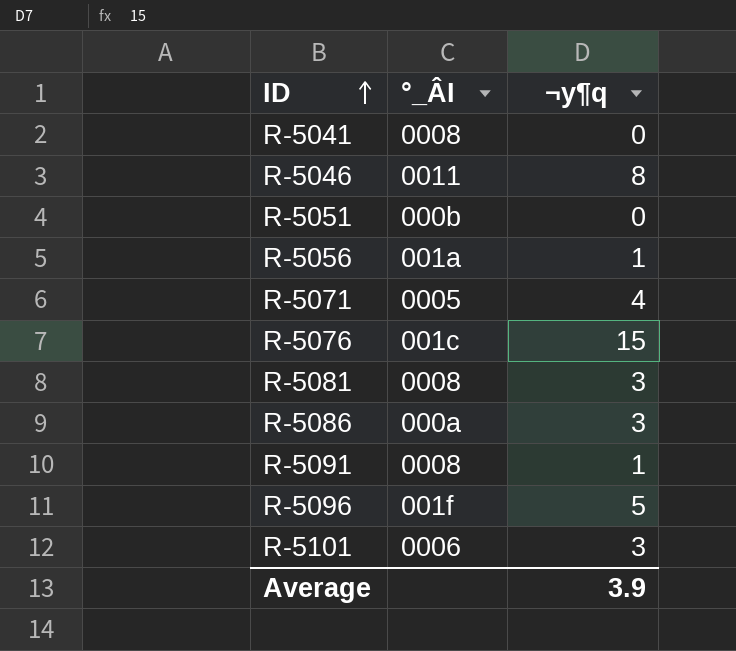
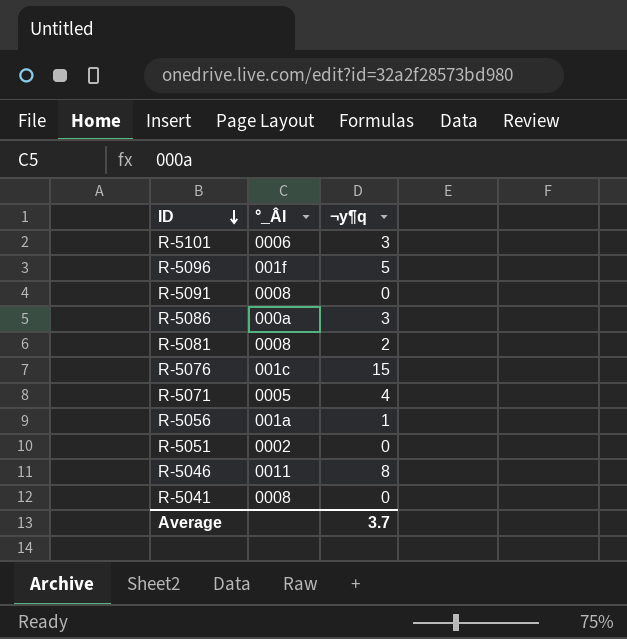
row order: ID ascending -> ID descending
R-5091 | ¬y¶q: 1 -> 0
R-5081 | ¬y¶q: 3 -> 2
R-5051 | °_ÂI: 000b -> 0002
Average | ¬y¶q: 3.9 -> 3.7

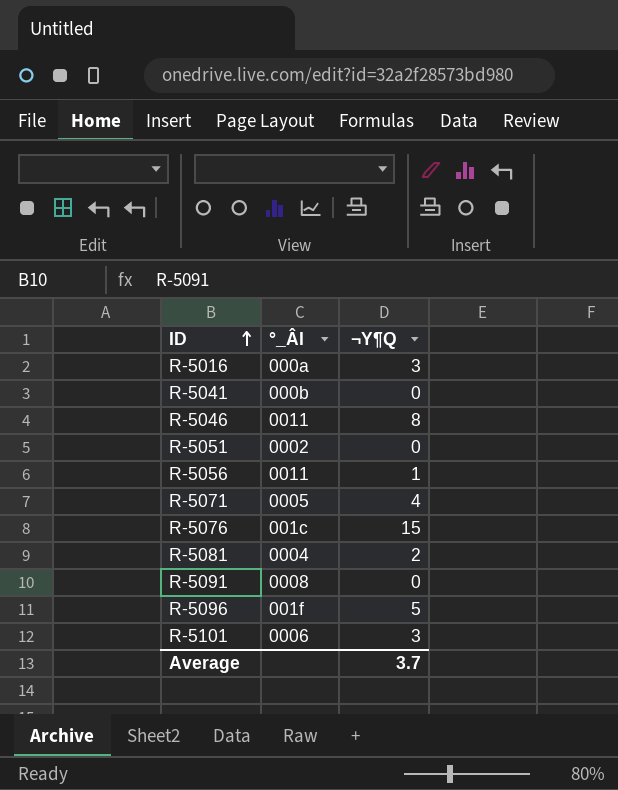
row order: ID descending -> ID ascending
column name: ¬y¶q -> ¬Y¶Q
row R-5086: 000a | 3 -> none
row R-5016: none -> 000a | 3
R-5041 | °_ÂI: 0008 -> 000b
R-5056 | °_ÂI: 001a -> 0011
R-5081 | °_ÂI: 0008 -> 0004

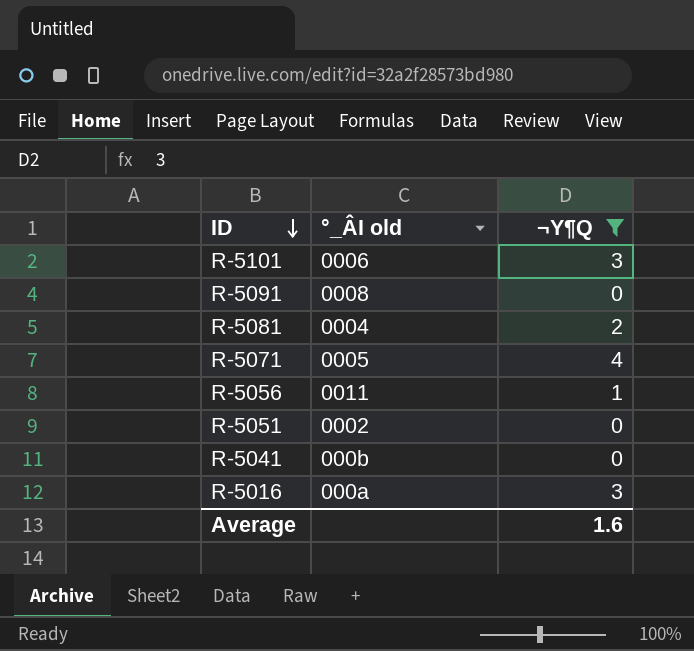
filter: none -> ¬Y¶Q <= 4
row order: ID ascending -> ID descending
column name: °_ÂI -> °_ÂI old
Average | ¬Y¶Q: 3.7 -> 1.6

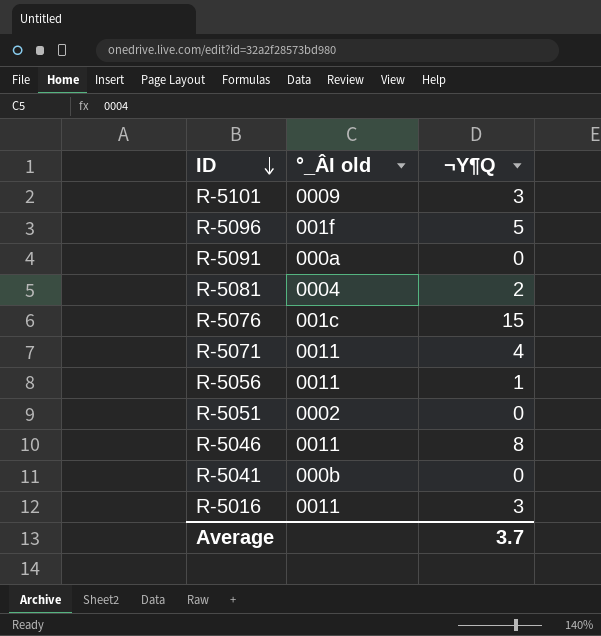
filter: ¬Y¶Q <= 4 -> none
R-5101 | °_ÂI old: 0006 -> 0009
R-5091 | °_ÂI old: 0008 -> 000a
R-5071 | °_ÂI old: 0005 -> 0011
R-5016 | °_ÂI old: 000a -> 0011
Average | ¬Y¶Q: 1.6 -> 3.7

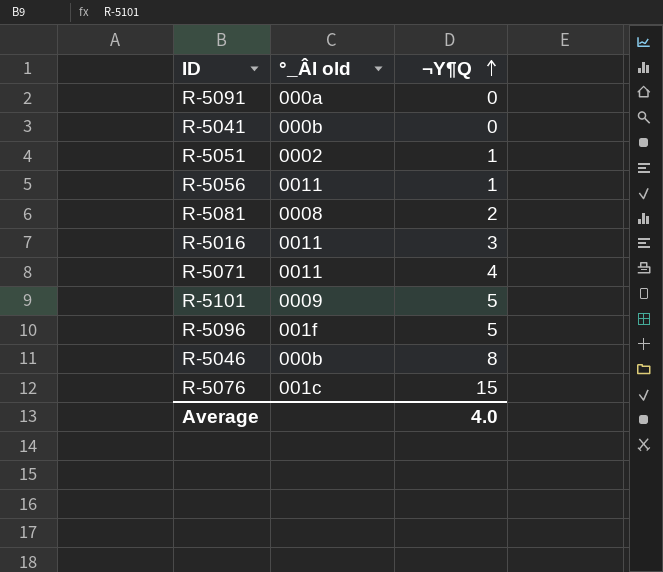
row order: ID descending -> ¬Y¶Q ascending
R-5051 | ¬Y¶Q: 0 -> 1
R-5081 | °_ÂI old: 0004 -> 0008
R-5101 | ¬Y¶Q: 3 -> 5
R-5046 | °_ÂI old: 0011 -> 000b
Average | ¬Y¶Q: 3.7 -> 4.0

